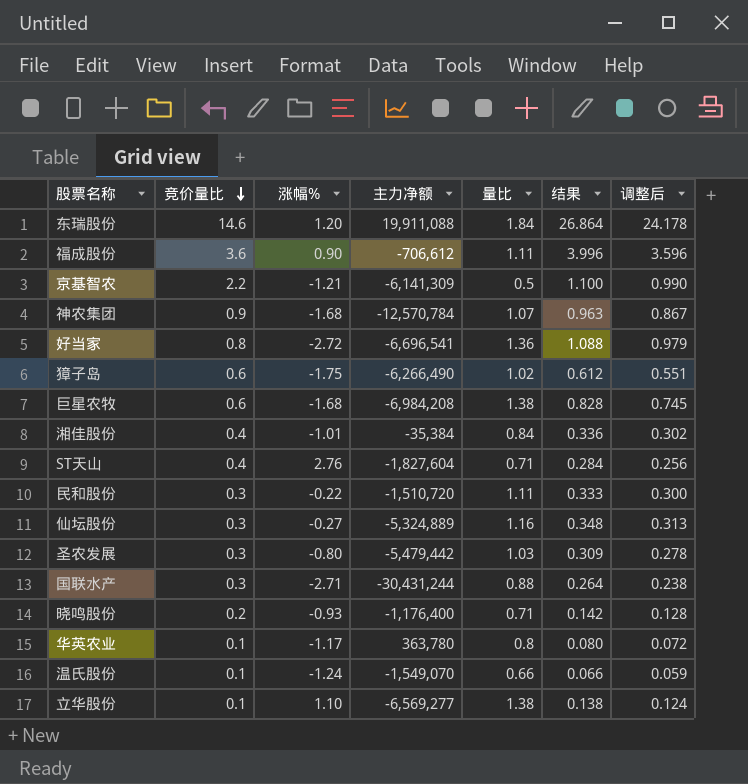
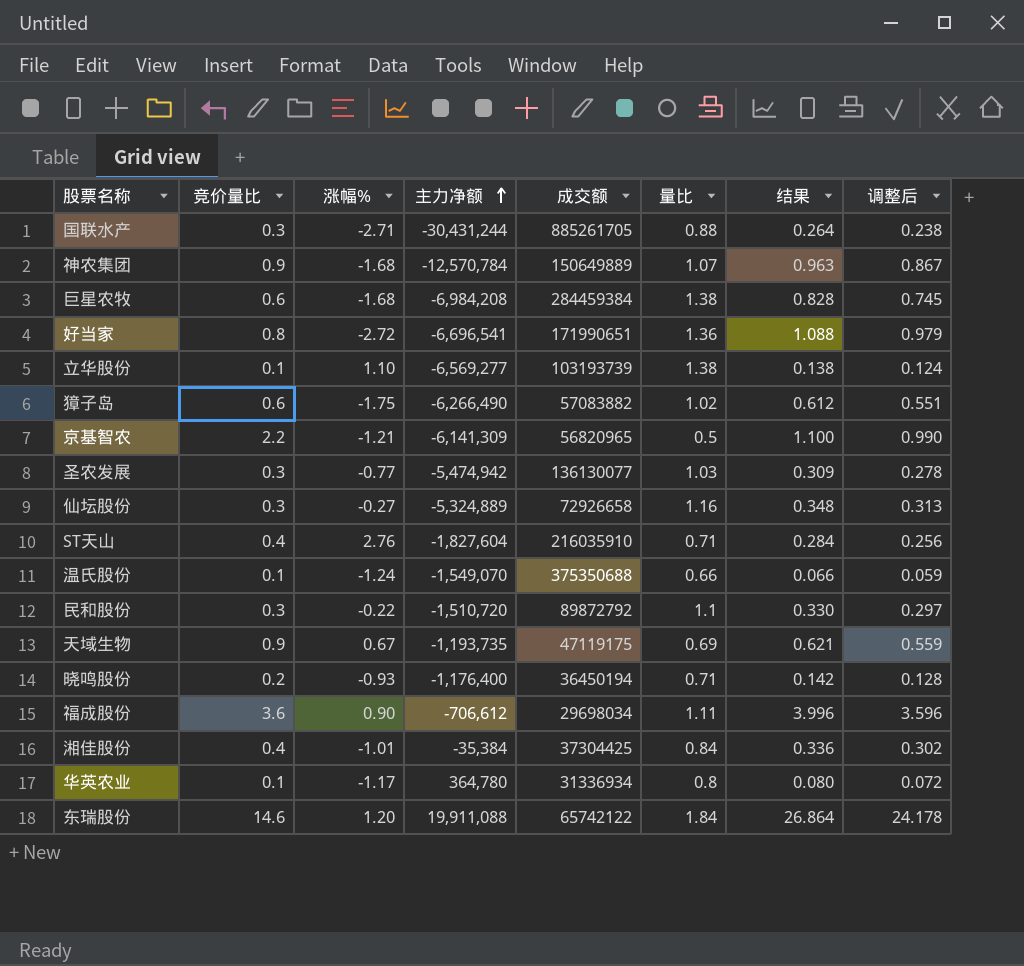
row order: 竞价量比 descending -> 主力净额 ascending
column 成交额 | position: none -> 5
圣农发展 | 涨幅%: -0.80 -> -0.77
圣农发展 | 主力净额: -5,479,442 -> -5,474,942
民和股份 | 量比: 1.11 -> 1.1
民和股份 | 结果: 0.333 -> 0.330
民和股份 | 调整后: 0.300 -> 0.297
row 天域生物: none -> 0.9 | 0.67 | -1,193,735 | 47119175 | 0.69 | 0.621 | 0.559
华英农业 | 主力净额: 363,780 -> 364,780

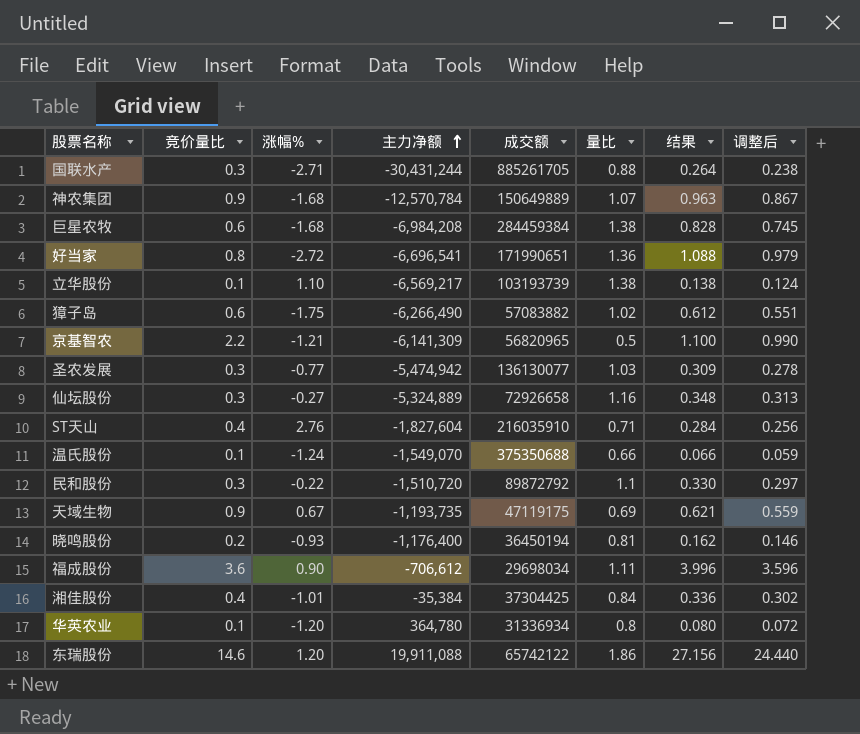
立华股份 | 主力净额: -6,569,277 -> -6,569,217
晓鸣股份 | 量比: 0.71 -> 0.81
晓鸣股份 | 结果: 0.142 -> 0.162
晓鸣股份 | 调整后: 0.128 -> 0.146
华英农业 | 涨幅%: -1.17 -> -1.20
东瑞股份 | 量比: 1.84 -> 1.86
东瑞股份 | 结果: 26.864 -> 27.156
东瑞股份 | 调整后: 24.178 -> 24.440

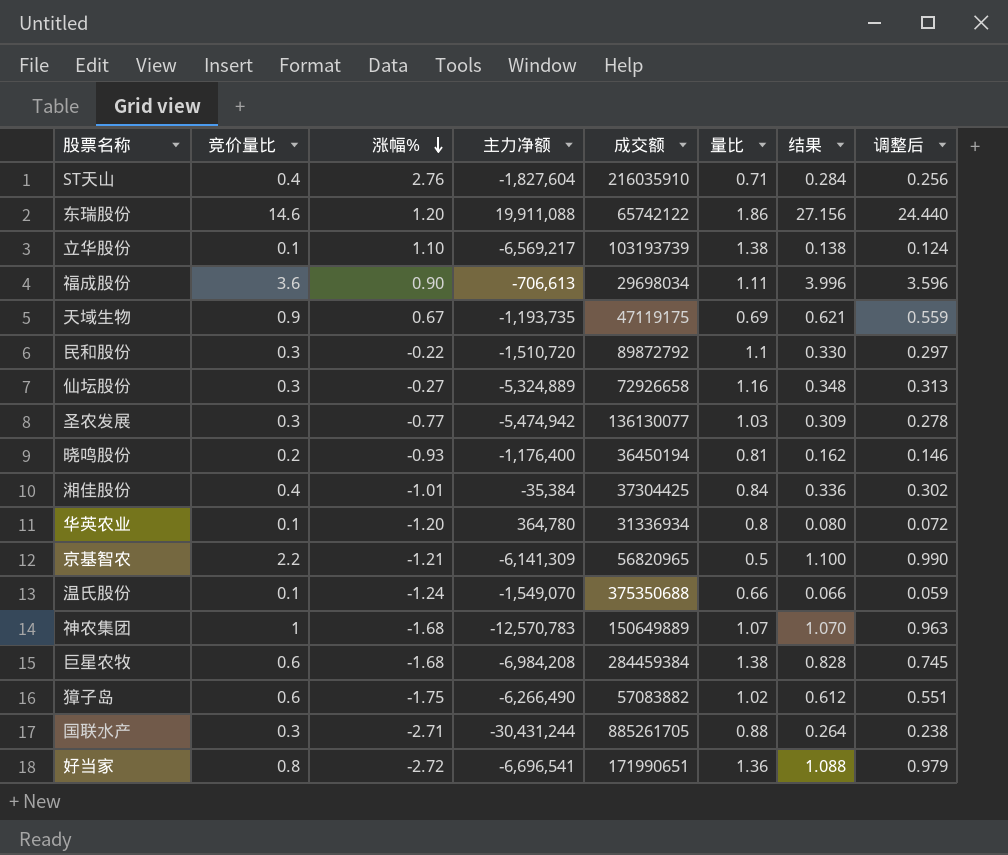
row order: 主力净额 ascending -> 涨幅% descending
福成股份 | 主力净额: -706,612 -> -706,613
神农集团 | 竞价量比: 0.9 -> 1
神农集团 | 主力净额: -12,570,784 -> -12,570,783
神农集团 | 结果: 0.963 -> 1.070
神农集团 | 调整后: 0.867 -> 0.963

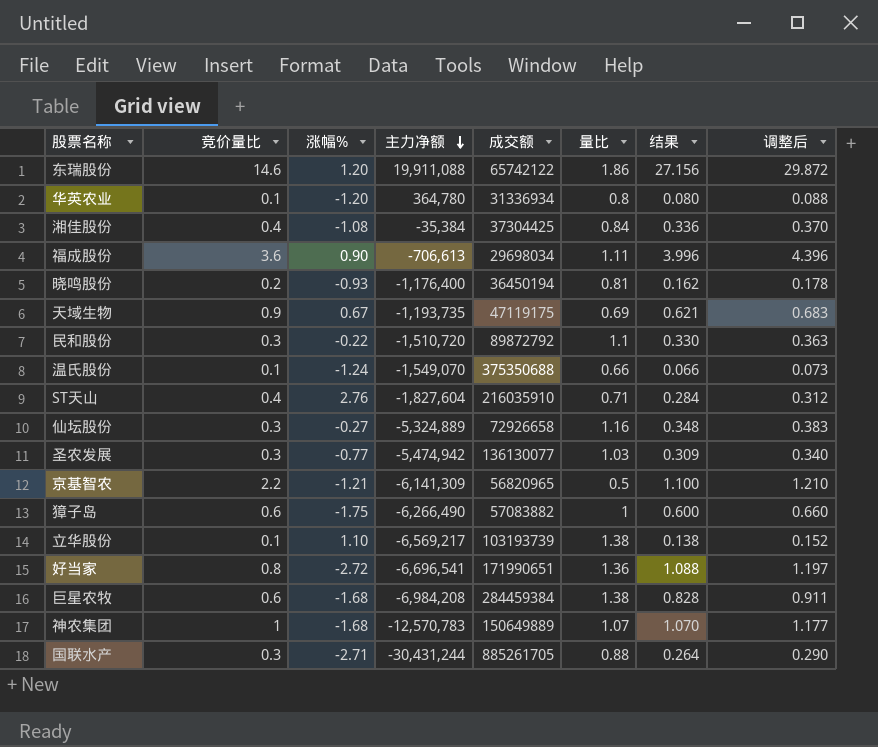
row order: 涨幅% descending -> 主力净额 descending
column 调整后 | formula: [结果] * 0.9 -> [结果] * 1.1
湘佳股份 | 涨幅%: -1.01 -> -1.08
獐子岛 | 量比: 1.02 -> 1
獐子岛 | 结果: 0.612 -> 0.600

